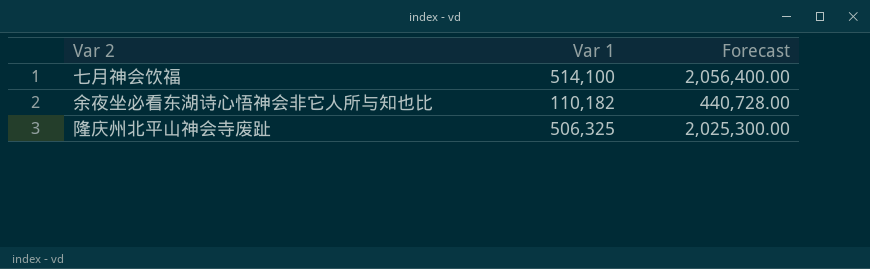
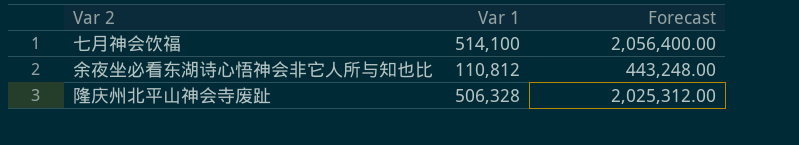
余夜坐必看东湖诗心悟神会非它人所与知也比 | Var 1: 110,182 -> 110,812
余夜坐必看东湖诗心悟神会非它人所与知也比 | Forecast: 440,728.00 -> 443,248.00
隆庆州北平山神会寺废趾 | Var 1: 506,325 -> 506,328
隆庆州北平山神会寺废趾 | Forecast: 2,025,300.00 -> 2,025,312.00

